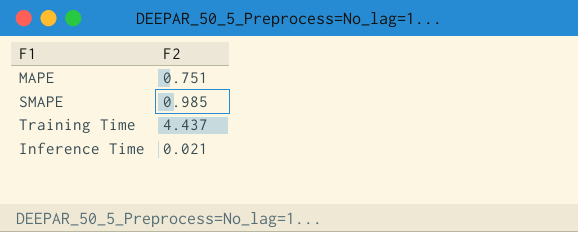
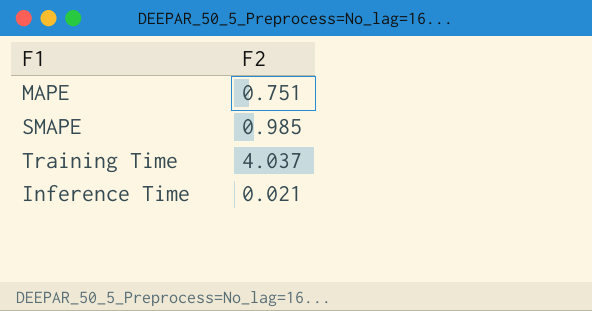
Training Time | F2: 4.437 -> 4.037

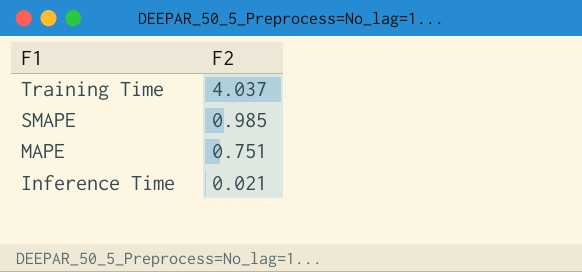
row order: none -> F1 descending

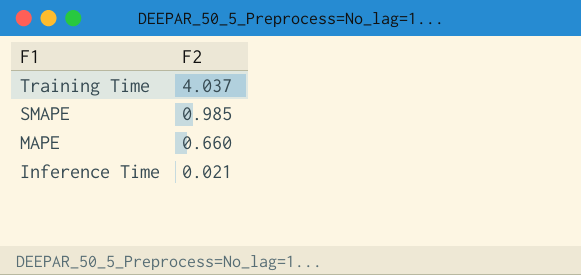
MAPE | F2: 0.751 -> 0.660

